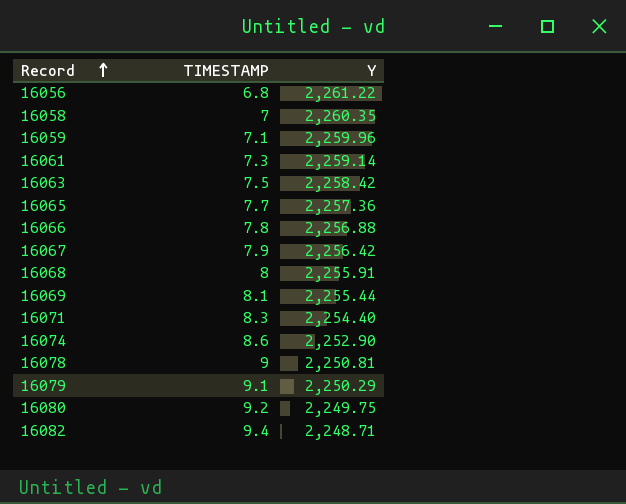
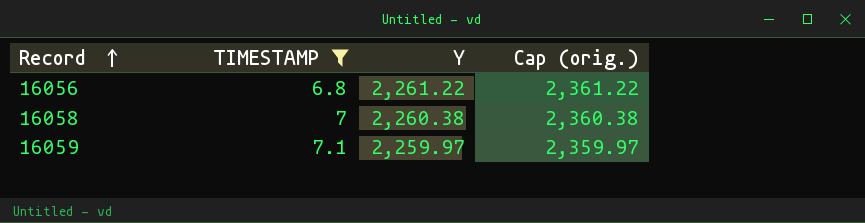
filter: none -> TIMESTAMP <= 7.1
column Cap (orig.) | formula: none -> [Y] + 100
16058 | Y: 2,260.35 -> 2,260.38
16059 | Y: 2,259.96 -> 2,259.97

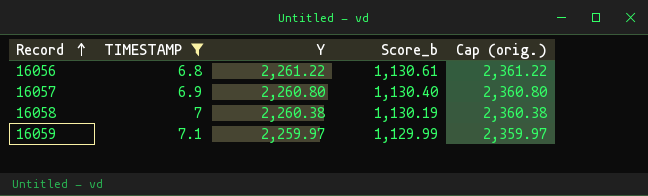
column Score_b | formula: none -> [Y] * 0.5
row 16057: none -> 6.9 | 2,260.80 | 1,130.40 | 2,360.80

